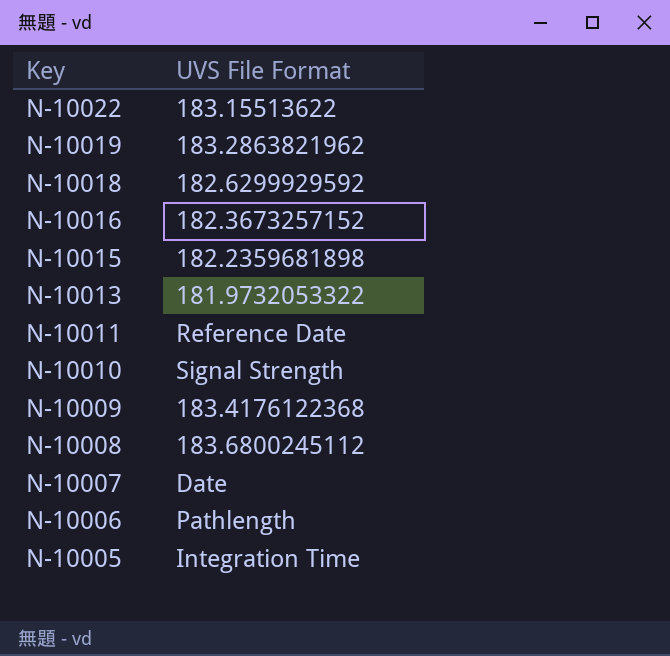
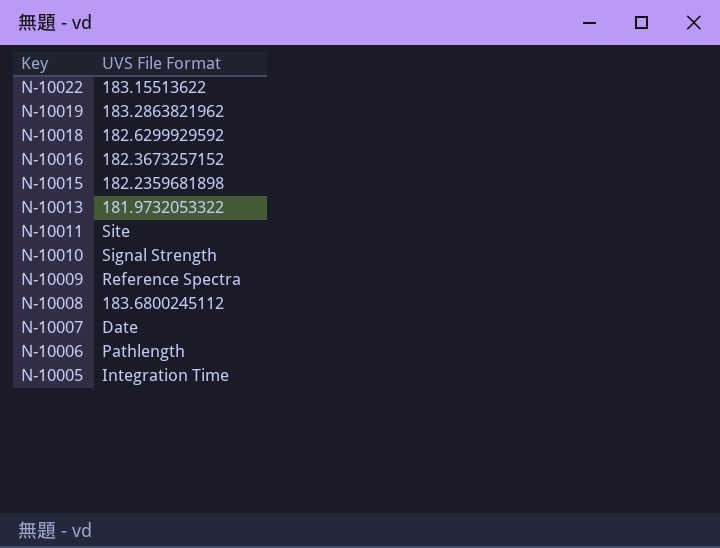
N-10011 | UVS File Format: Reference Date -> Site
N-10009 | UVS File Format: 183.4176122368 -> Reference Spectra

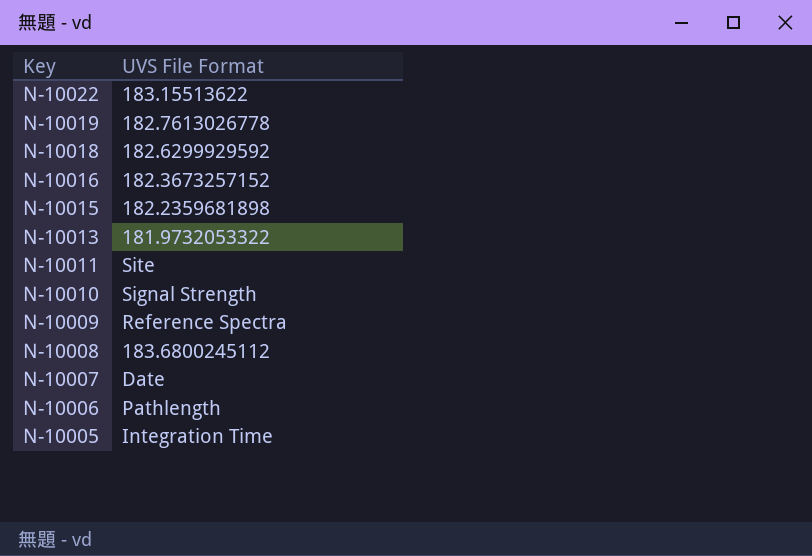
N-10019 | UVS File Format: 183.2863821962 -> 182.7613026778

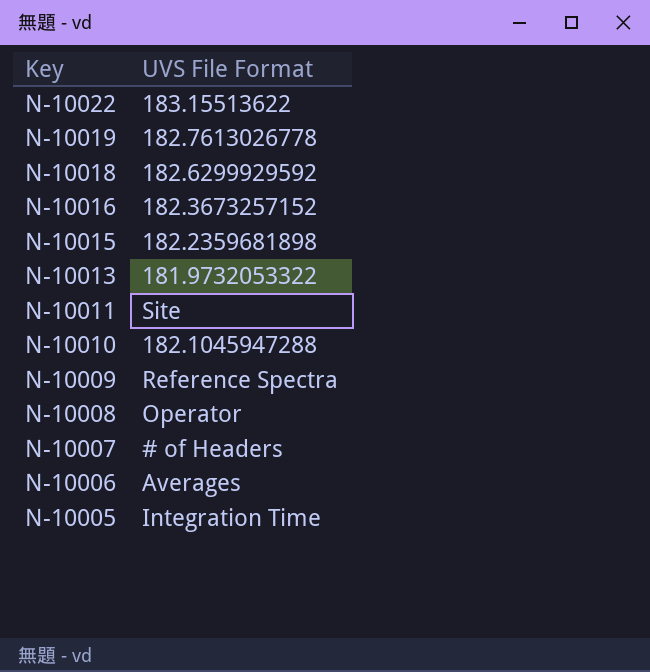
N-10010 | UVS File Format: Signal Strength -> 182.1045947288
N-10008 | UVS File Format: 183.6800245112 -> Operator
N-10007 | UVS File Format: Date -> # of Headers
N-10006 | UVS File Format: Pathlength -> Averages

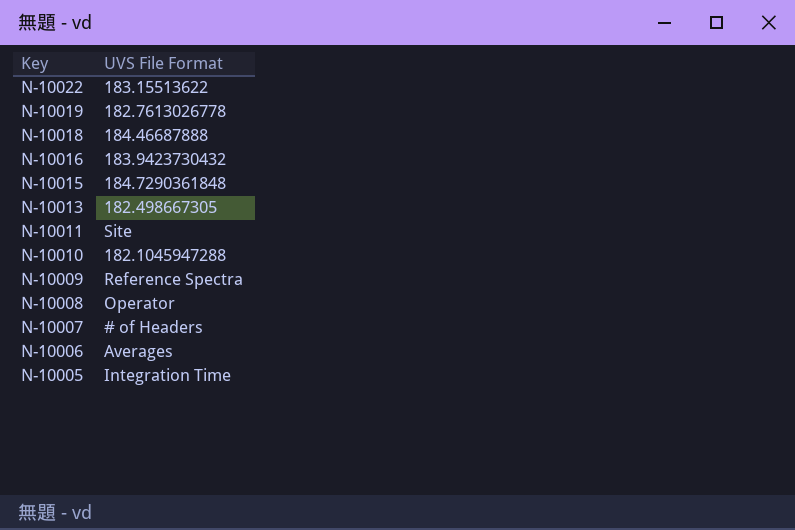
N-10018 | UVS File Format: 182.6299929592 -> 184.46687888
N-10016 | UVS File Format: 182.3673257152 -> 183.9423730432
N-10015 | UVS File Format: 182.2359681898 -> 184.7290361848
N-10013 | UVS File Format: 181.9732053322 -> 182.498667305

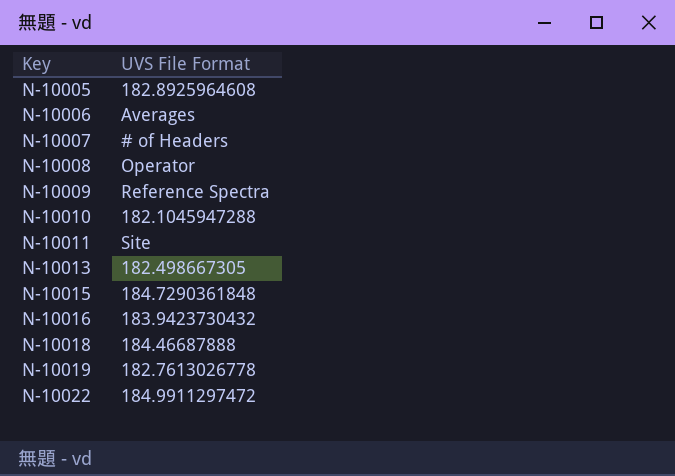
row order: Key descending -> Key ascending
N-10005 | UVS File Format: Integration Time -> 182.8925964608
N-10022 | UVS File Format: 183.15513622 -> 184.9911297472

